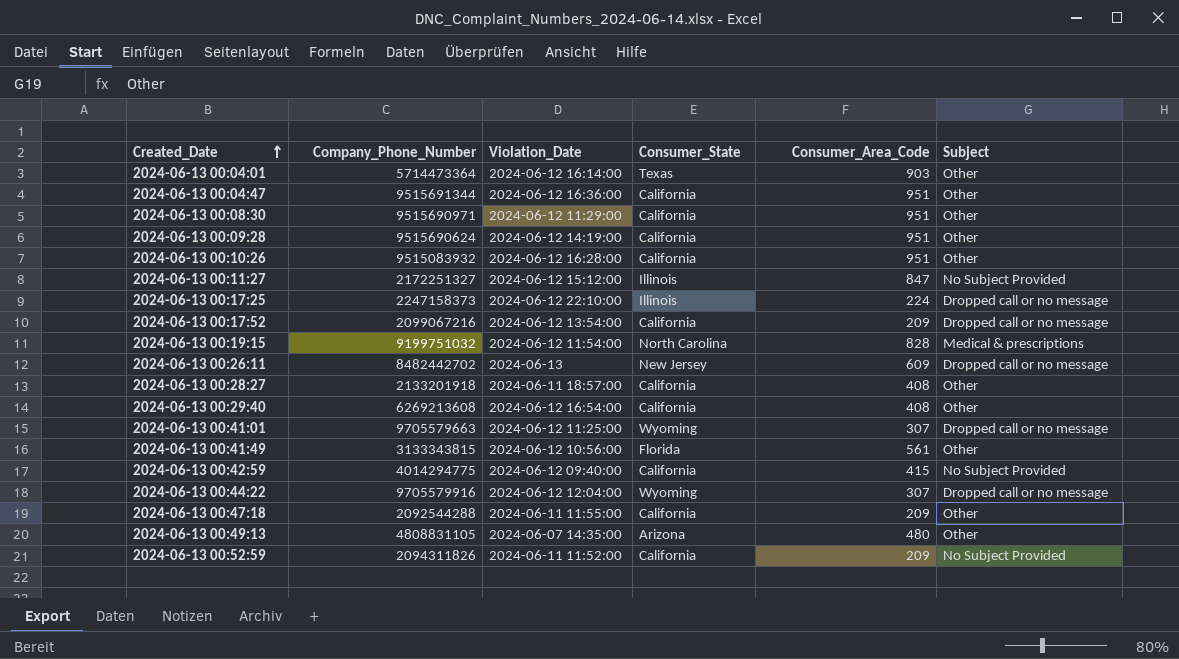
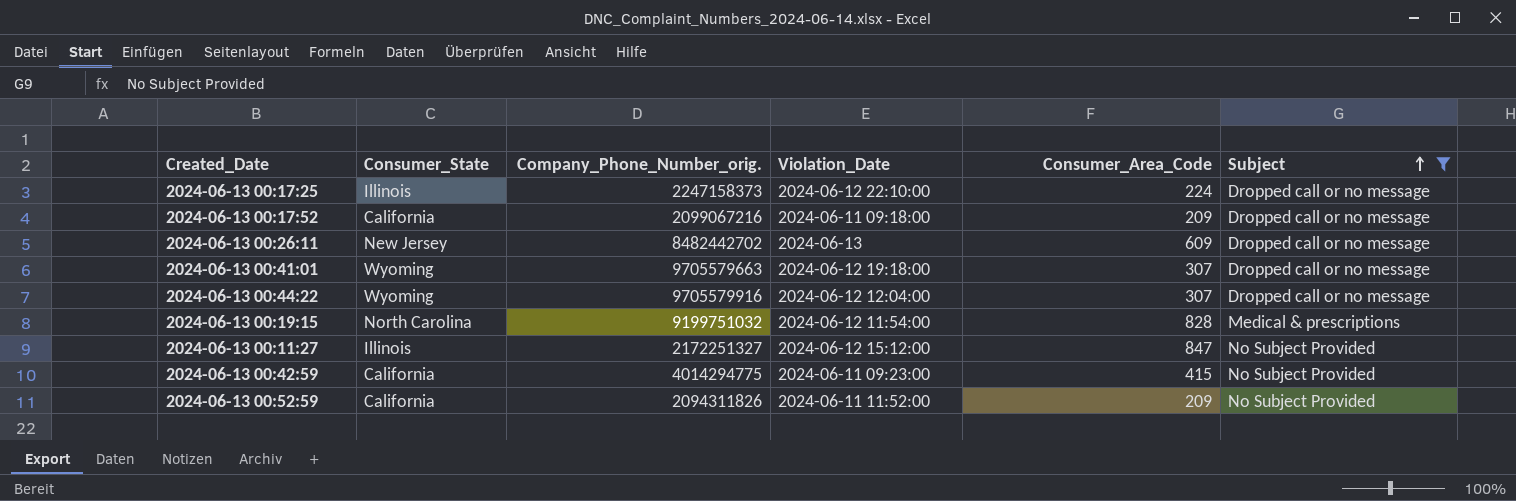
filter: none -> Subject != Other
row order: Created_Date ascending -> Subject ascending
column Consumer_State | position: 4 -> 2
column name: Company_Phone_Number -> Company_Phone_Number_orig.
2024-06-13 00:17:52 | Violation_Date: 2024-06-12 13:54:00 -> 2024-06-11 09:18:00
2024-06-13 00:41:01 | Violation_Date: 2024-06-12 11:25:00 -> 2024-06-12 19:18:00
2024-06-13 00:42:59 | Violation_Date: 2024-06-12 09:40:00 -> 2024-06-11 09:23:00

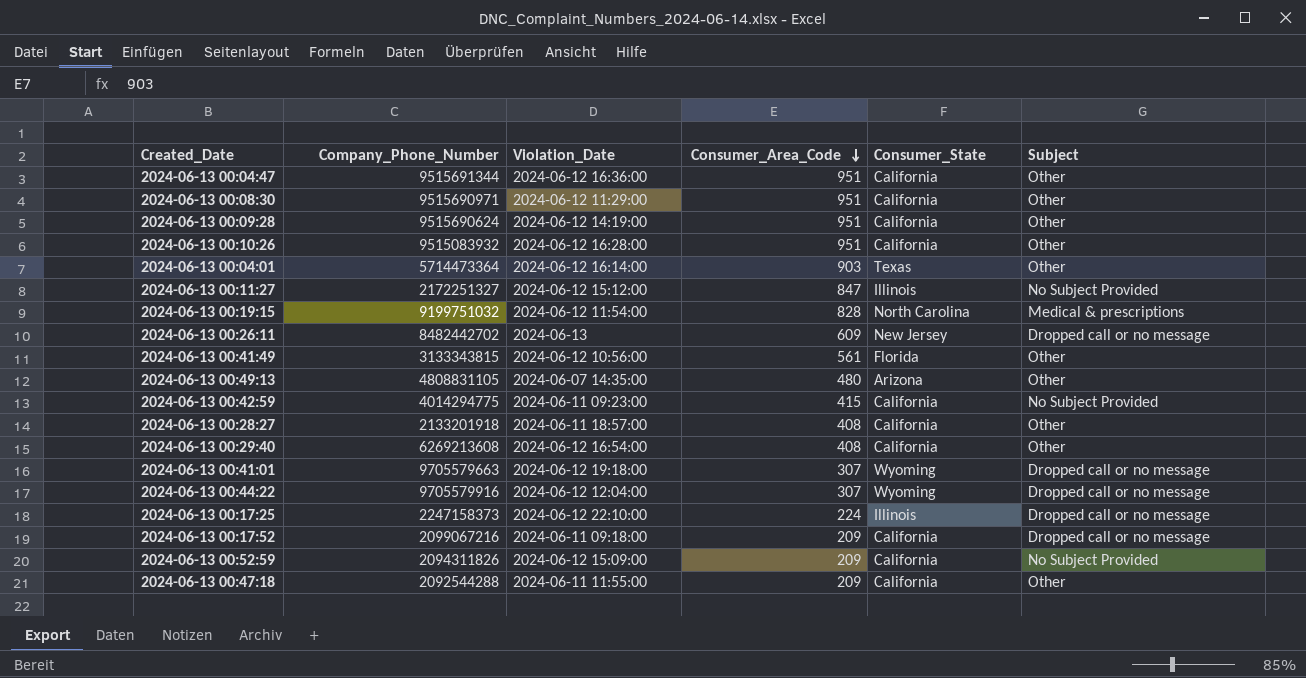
filter: Subject != Other -> none
row order: Subject ascending -> Consumer_Area_Code descending
column name: Company_Phone_Number_orig. -> Company_Phone_Number
column Consumer_State | position: 2 -> 5
2024-06-13 00:52:59 | Violation_Date: 2024-06-11 11:52:00 -> 2024-06-12 15:09:00

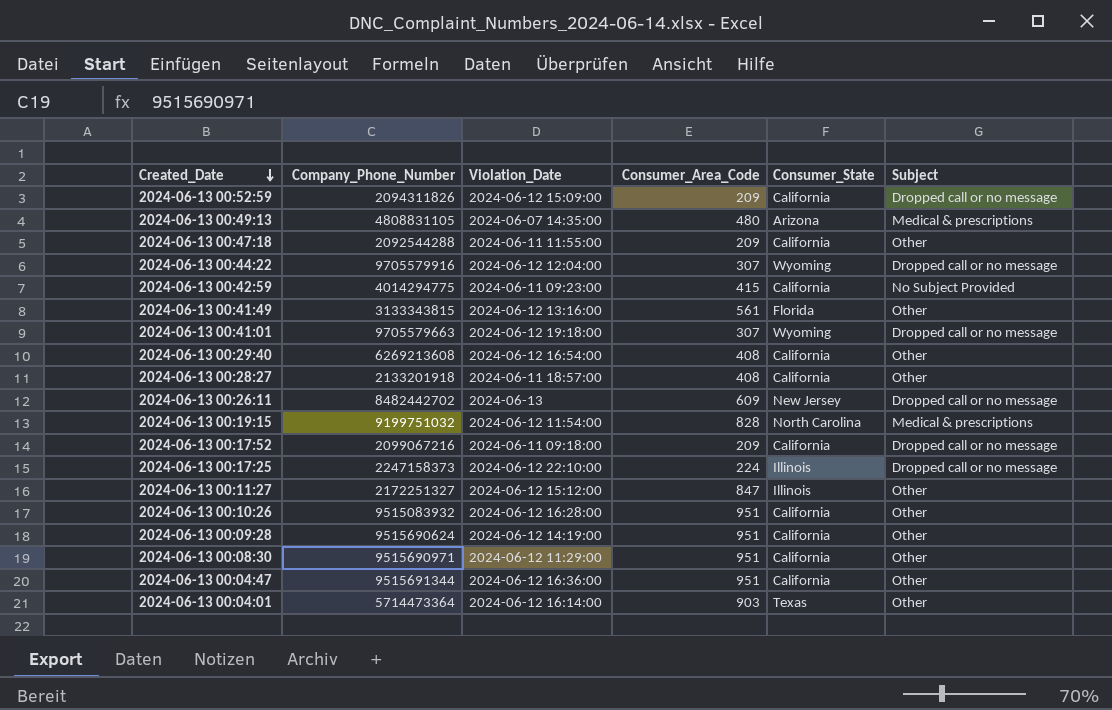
row order: Consumer_Area_Code descending -> Created_Date descending
2024-06-13 00:52:59 | Subject: No Subject Provided -> Dropped call or no message
2024-06-13 00:49:13 | Subject: Other -> Medical & prescriptions
2024-06-13 00:41:49 | Violation_Date: 2024-06-12 10:56:00 -> 2024-06-12 13:16:00
2024-06-13 00:11:27 | Subject: No Subject Provided -> Other

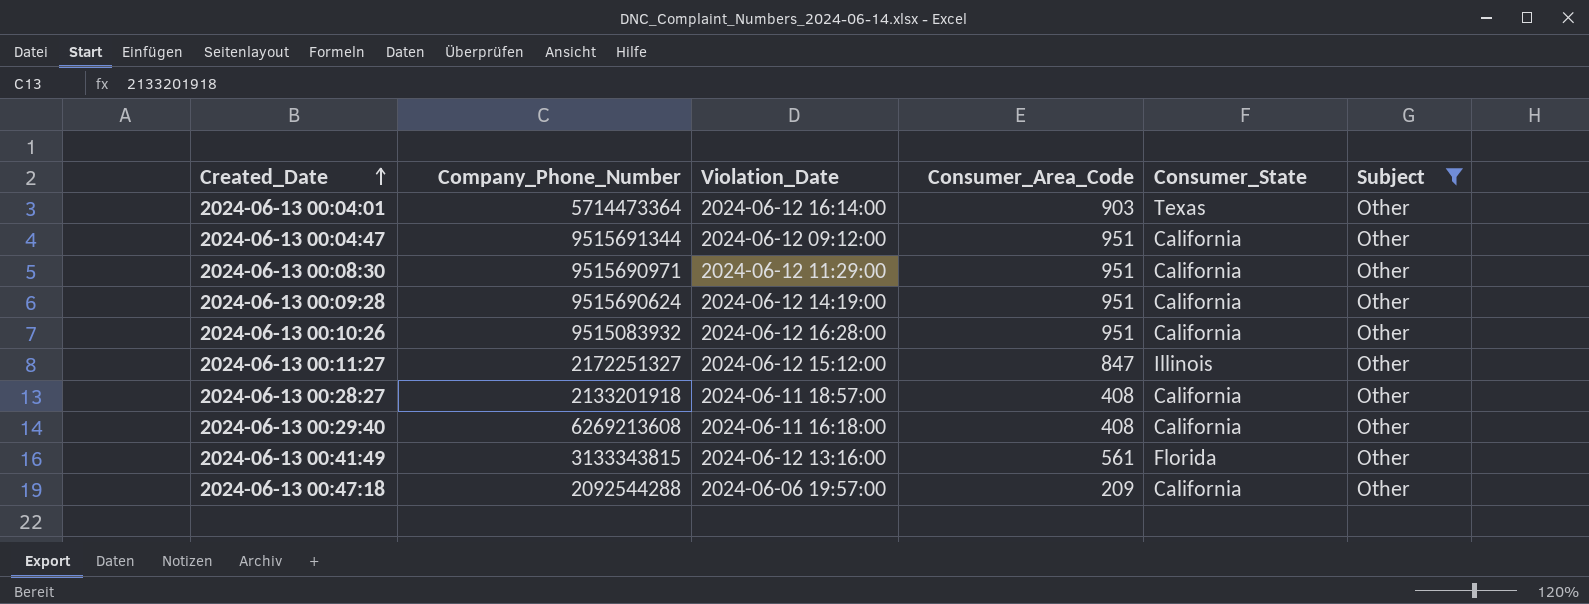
filter: none -> Subject = Other
row order: Created_Date descending -> Created_Date ascending
2024-06-13 00:04:47 | Violation_Date: 2024-06-12 16:36:00 -> 2024-06-12 09:12:00
2024-06-13 00:29:40 | Violation_Date: 2024-06-12 16:54:00 -> 2024-06-11 16:18:00
2024-06-13 00:47:18 | Violation_Date: 2024-06-11 11:55:00 -> 2024-06-06 19:57:00

